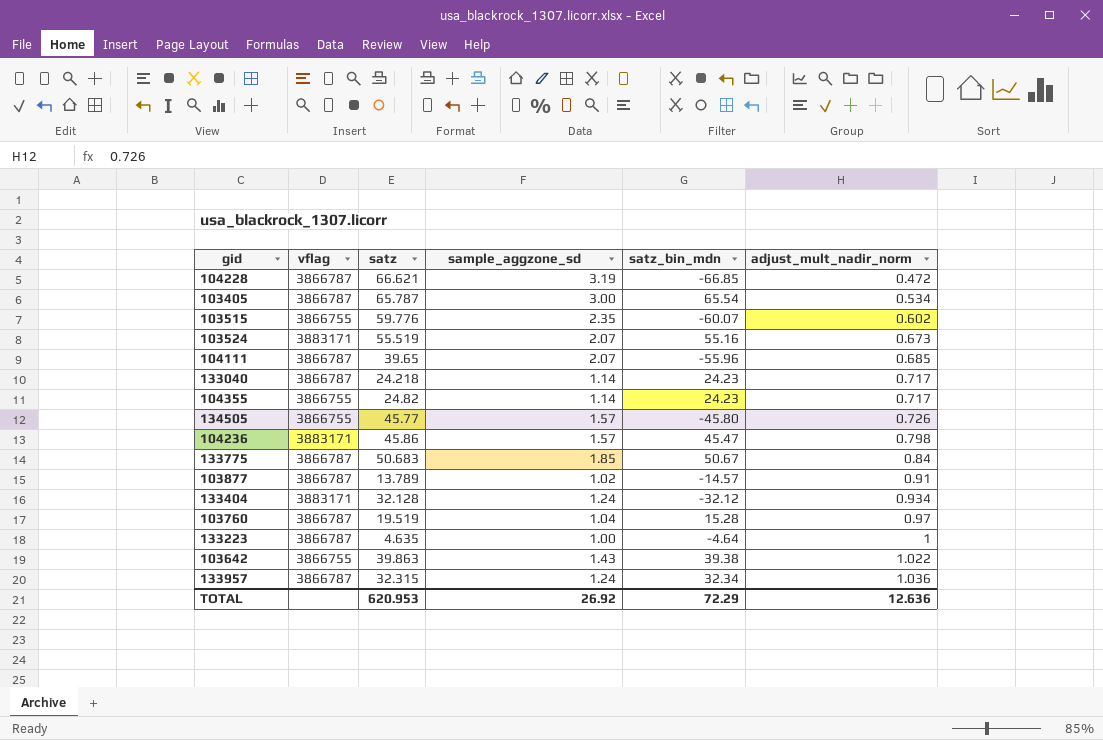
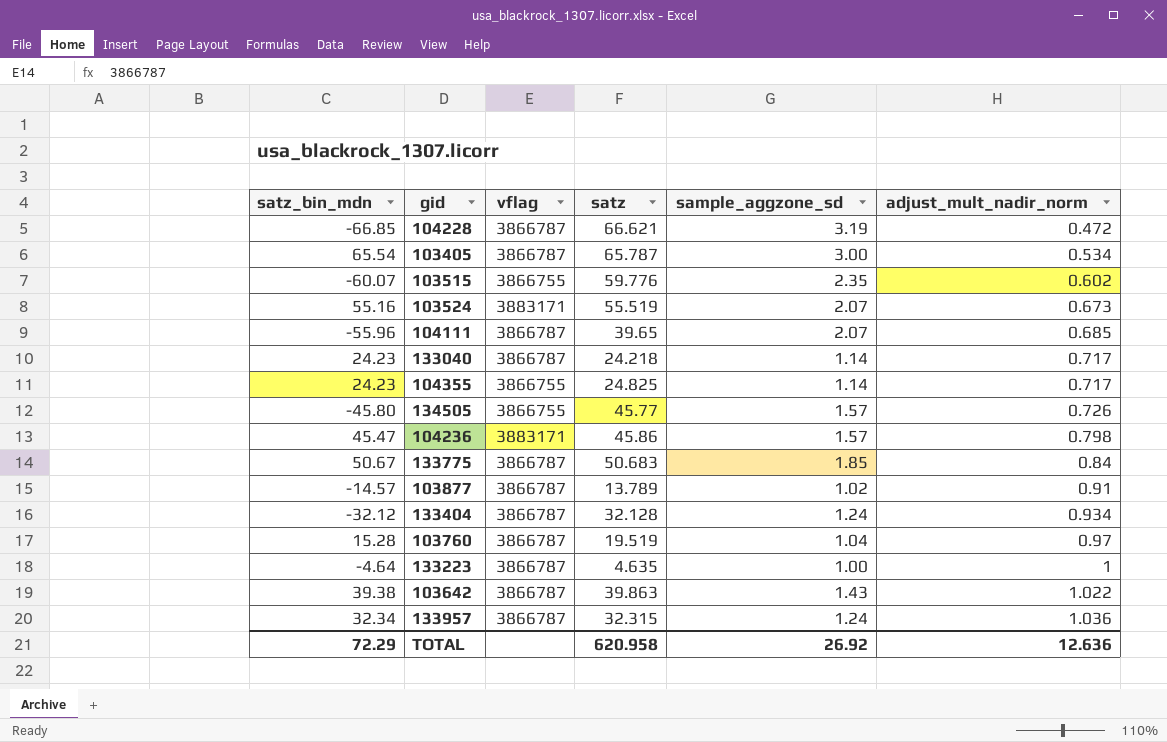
column satz_bin_mdn | position: 5 -> 1
104355 | satz: 24.82 -> 24.825
133404 | vflag: 3883171 -> 3866787
103642 | vflag: 3866755 -> 3866787
TOTAL | satz: 620.953 -> 620.958

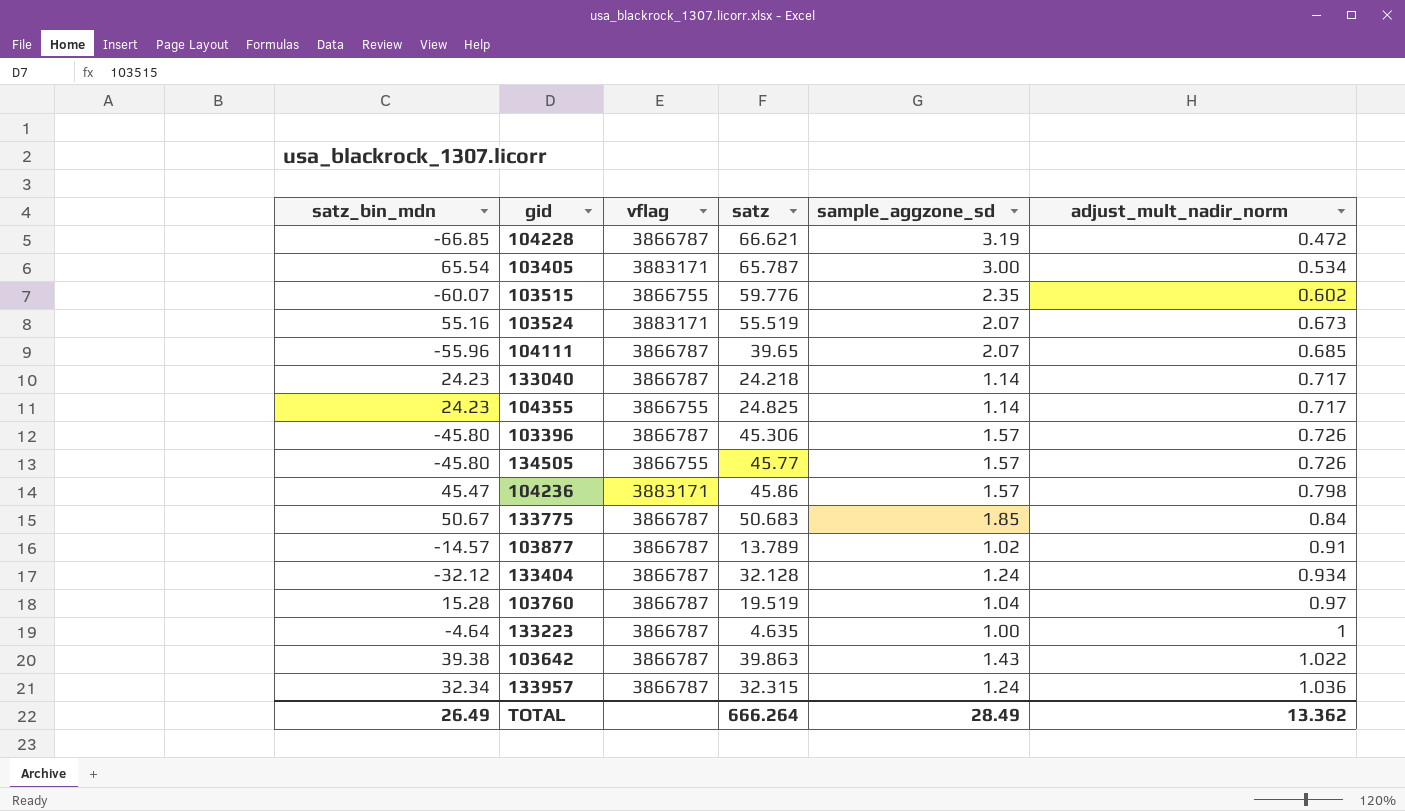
103405 | vflag: 3866787 -> 3883171
row 103396: none -> -45.80 | 3866787 | 45.306 | 1.57 | 0.726
TOTAL | satz_bin_mdn: 72.29 -> 26.49
TOTAL | satz: 620.958 -> 666.264
TOTAL | sample_aggzone_sd: 26.92 -> 28.49
TOTAL | adjust_mult_nadir_norm: 12.636 -> 13.362

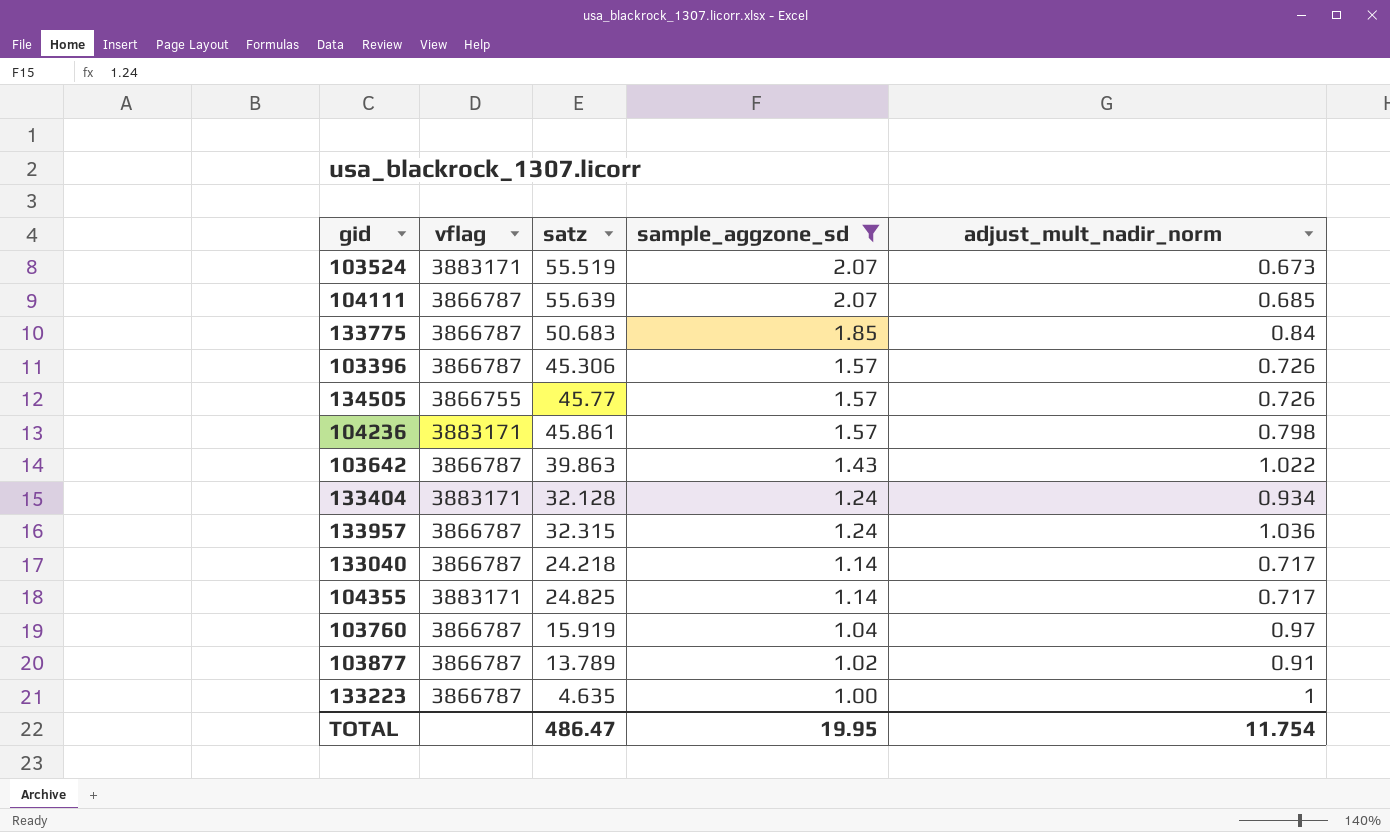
filter: none -> sample_aggzone_sd <= 2.07
row order: adjust_mult_nadir_norm ascending -> sample_aggzone_sd descending
column satz_bin_mdn | position: 1 -> none
104111 | satz: 39.65 -> 55.639
104236 | satz: 45.86 -> 45.861
133404 | vflag: 3866787 -> 3883171
104355 | vflag: 3866755 -> 3883171
103760 | satz: 19.519 -> 15.919
TOTAL | satz: 666.264 -> 486.47
TOTAL | sample_aggzone_sd: 28.49 -> 19.95
TOTAL | adjust_mult_nadir_norm: 13.362 -> 11.754

